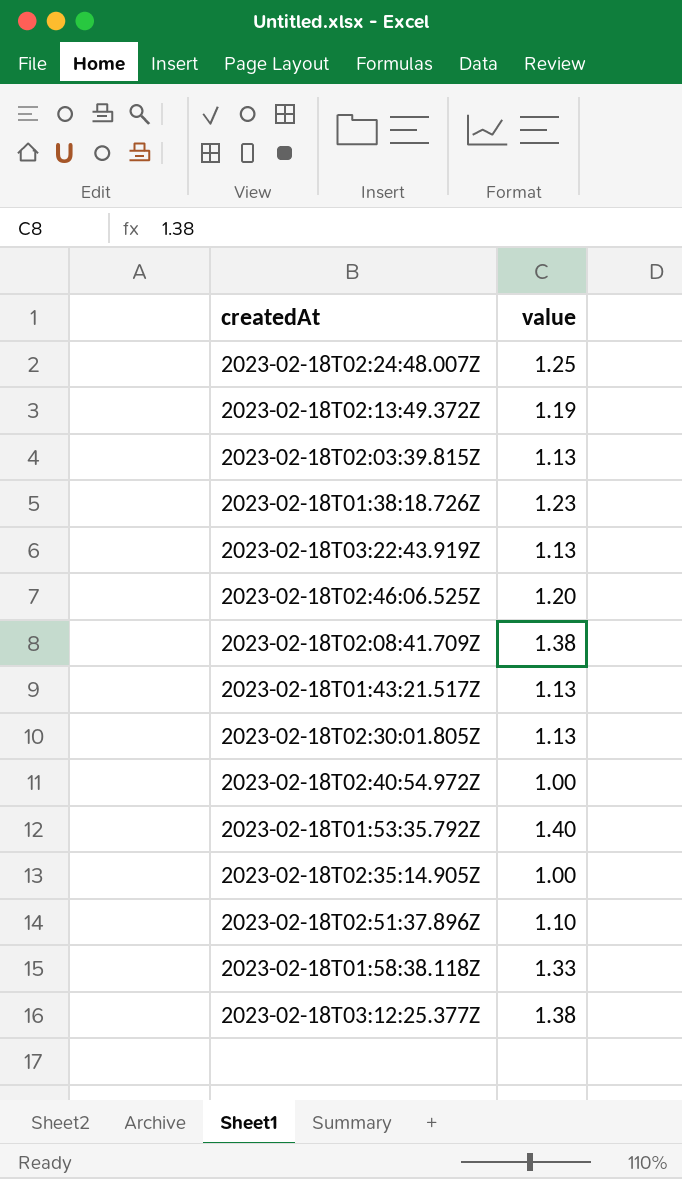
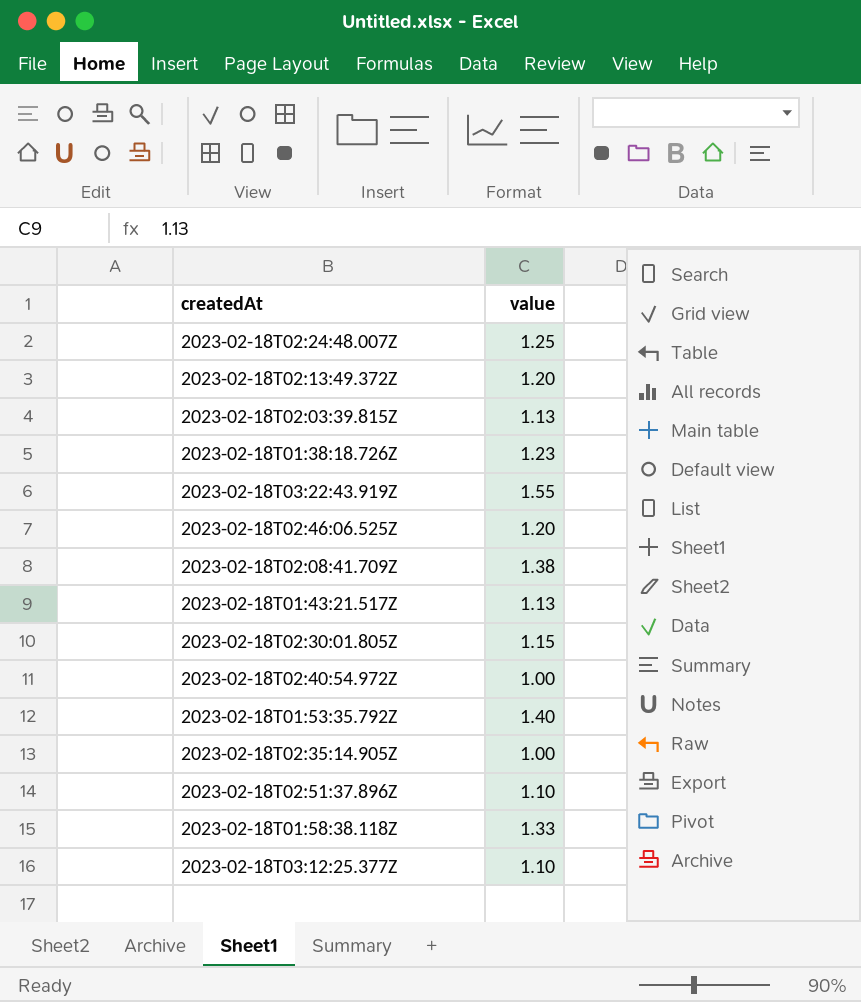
2023-02-18T02:13:49.372Z | value: 1.19 -> 1.20
2023-02-18T03:22:43.919Z | value: 1.13 -> 1.55
2023-02-18T02:30:01.805Z | value: 1.13 -> 1.15
2023-02-18T03:12:25.377Z | value: 1.38 -> 1.10

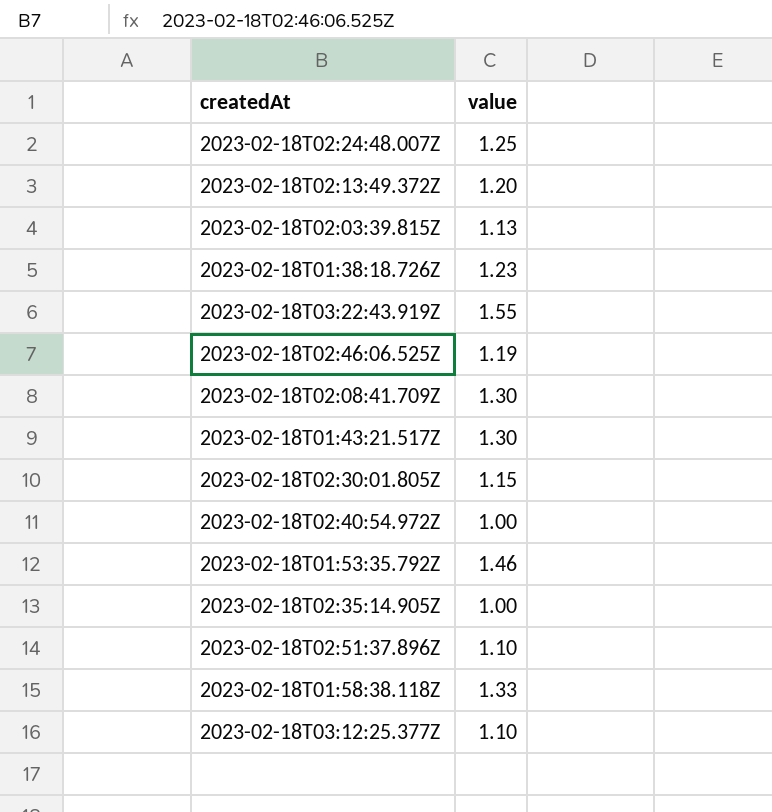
2023-02-18T02:46:06.525Z | value: 1.20 -> 1.19
2023-02-18T02:08:41.709Z | value: 1.38 -> 1.30
2023-02-18T01:43:21.517Z | value: 1.13 -> 1.30
2023-02-18T01:53:35.792Z | value: 1.40 -> 1.46

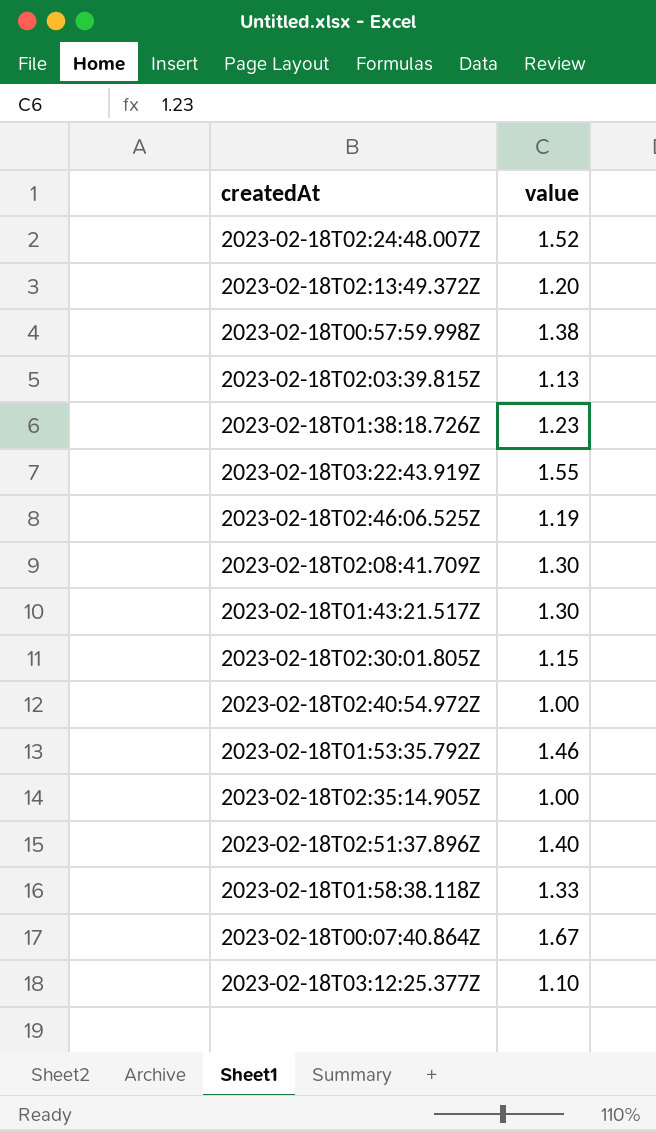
2023-02-18T02:24:48.007Z | value: 1.25 -> 1.52
row 2023-02-18T00:57:59.998Z: none -> 1.38
2023-02-18T02:51:37.896Z | value: 1.10 -> 1.40
row 2023-02-18T00:07:40.864Z: none -> 1.67

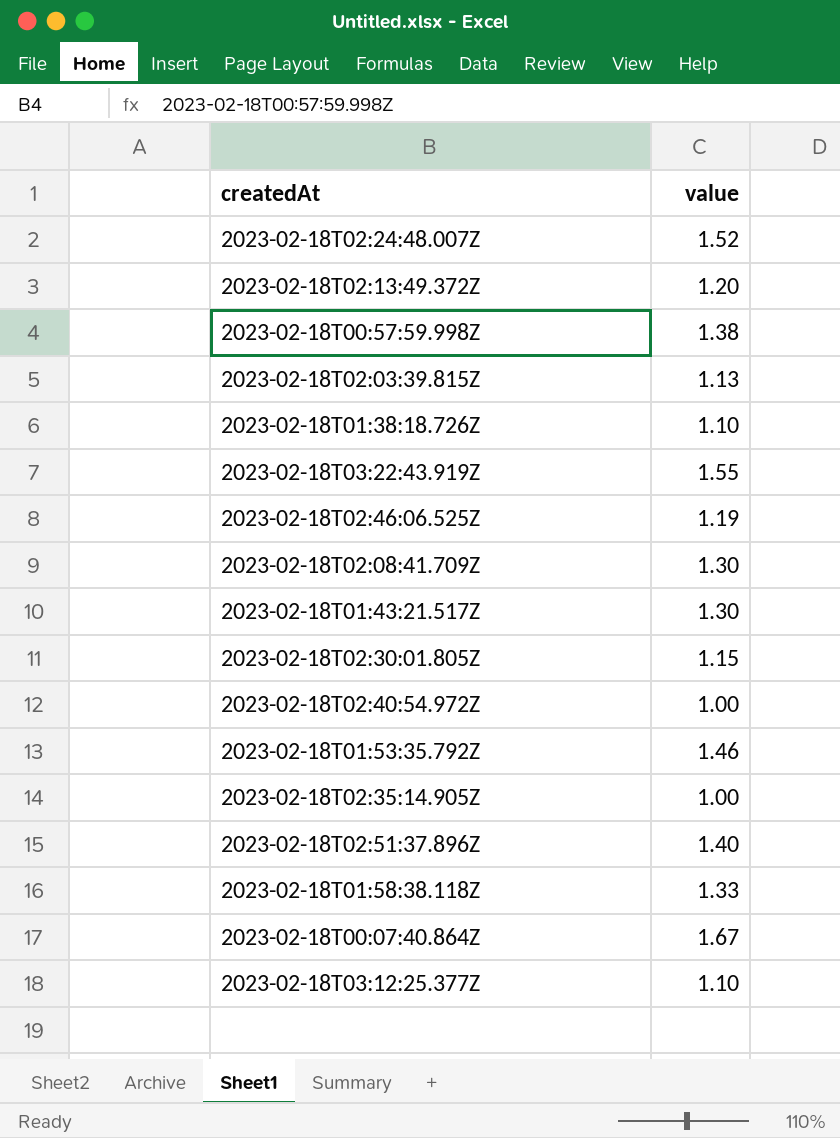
2023-02-18T01:38:18.726Z | value: 1.23 -> 1.10

